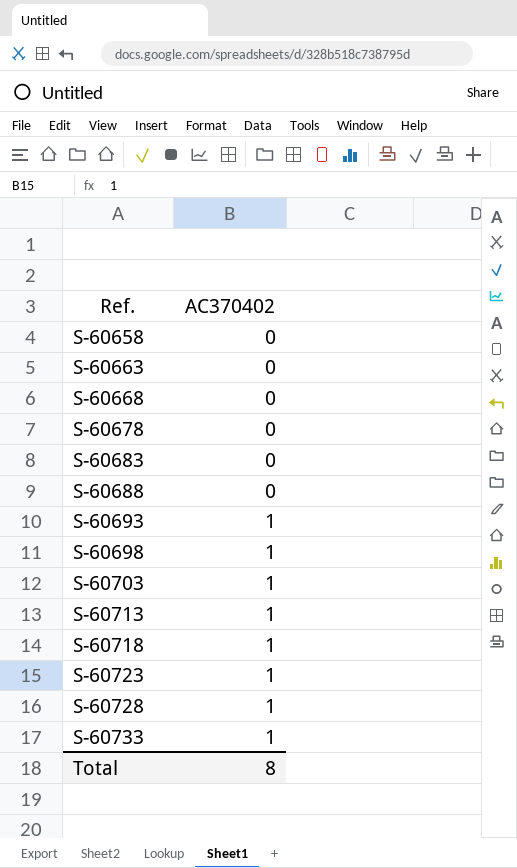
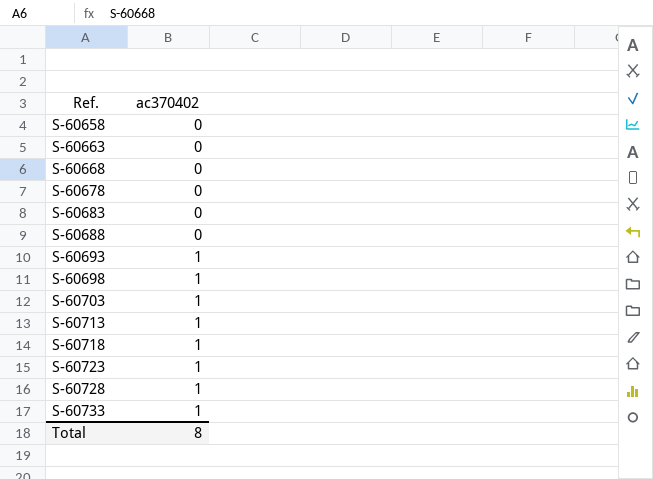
column name: AC370402 -> ac370402

